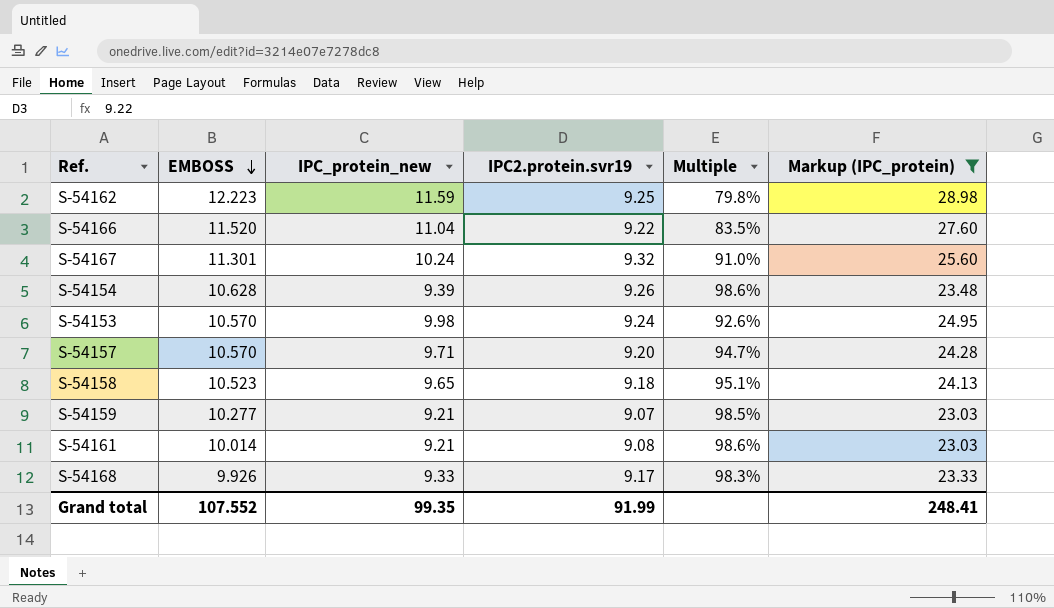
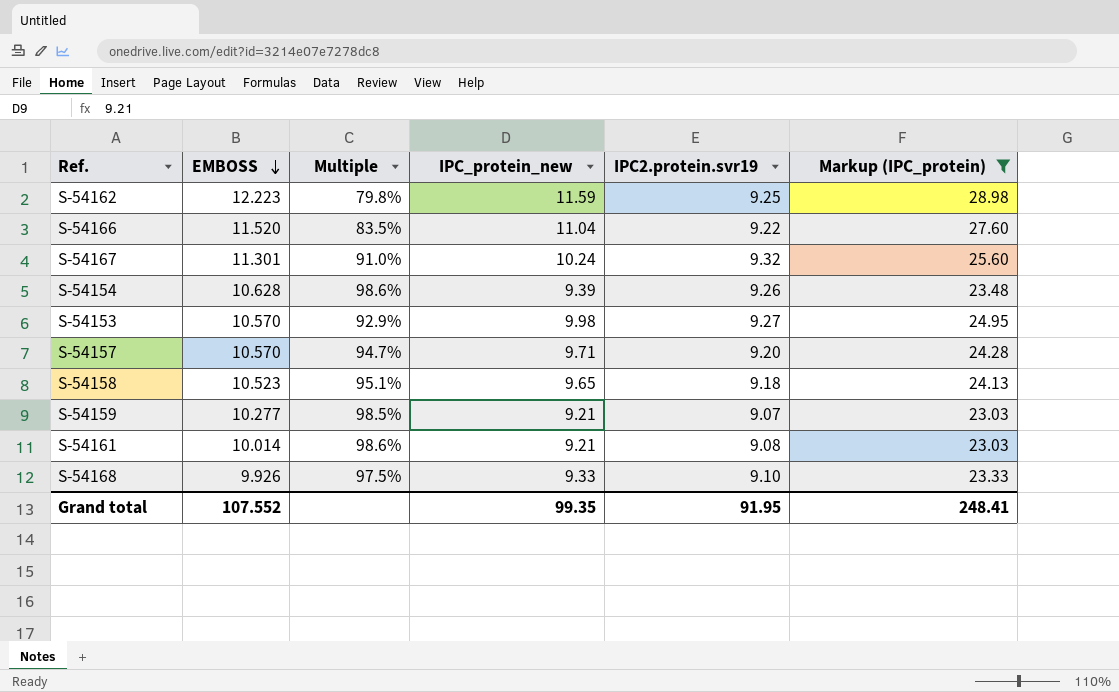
column Multiple | position: 5 -> 3
S-54153 | Multiple: 92.6% -> 92.9%
S-54153 | IPC2.protein.svr19: 9.24 -> 9.27
S-54168 | Multiple: 98.3% -> 97.5%
S-54168 | IPC2.protein.svr19: 9.17 -> 9.10
Grand total | IPC2.protein.svr19: 91.99 -> 91.95

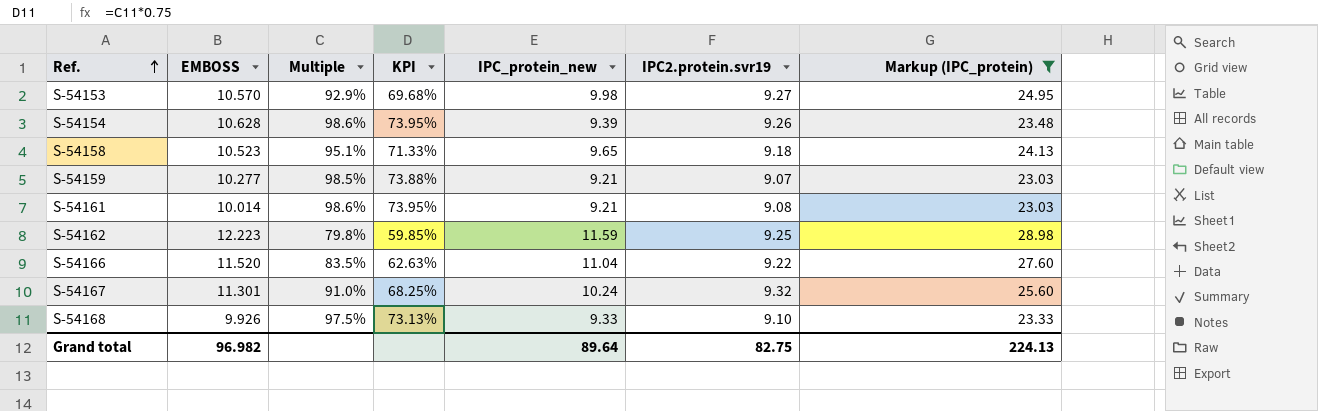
row order: EMBOSS descending -> Ref. ascending
column KPI | formula: none -> [Multiple] * 0.75
row S-54157: 10.570 | 94.7% | 9.71 | 9.20 | 24.28 -> none
Grand total | EMBOSS: 107.552 -> 96.982
Grand total | IPC_protein_new: 99.35 -> 89.64
Grand total | IPC2.protein.svr19: 91.95 -> 82.75
Grand total | Markup (IPC_protein): 248.41 -> 224.13

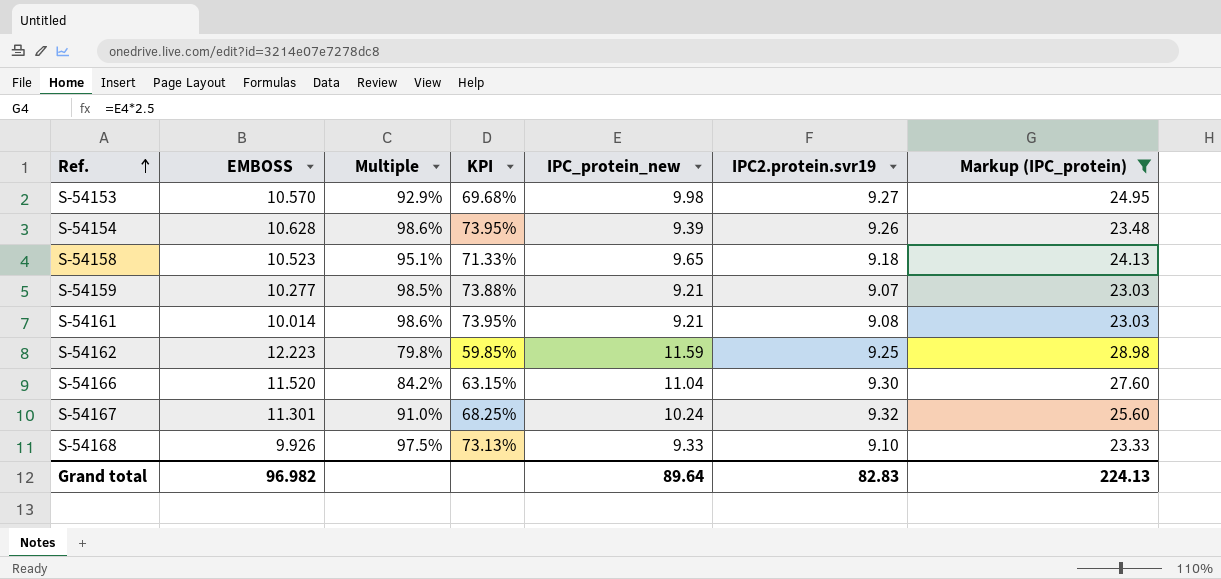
S-54166 | Multiple: 83.5% -> 84.2%
S-54166 | KPI: 62.63% -> 63.15%
S-54166 | IPC2.protein.svr19: 9.22 -> 9.30
Grand total | IPC2.protein.svr19: 82.75 -> 82.83

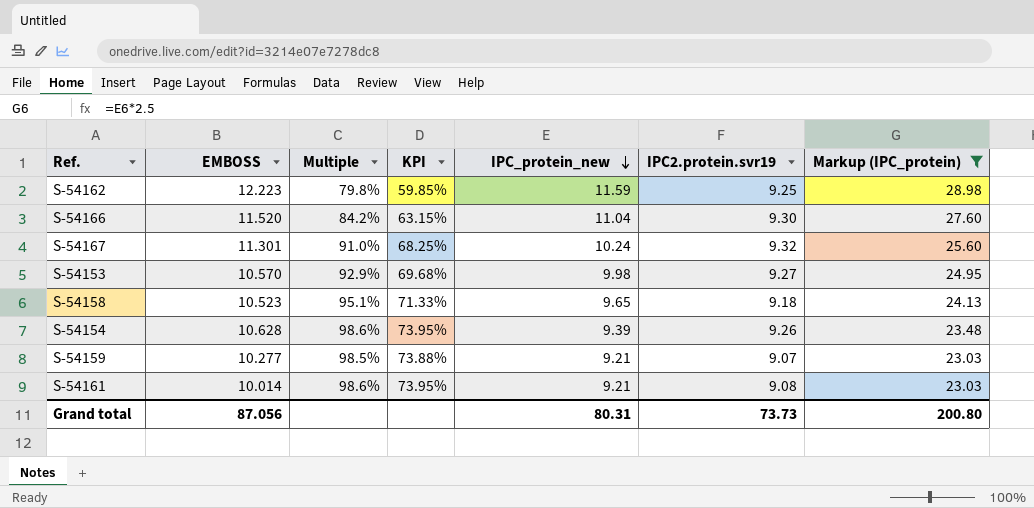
row order: Ref. ascending -> IPC_protein_new descending
row S-54168: 9.926 | 97.5% | 73.13% | 9.33 | 9.10 | 23.33 -> none
Grand total | EMBOSS: 96.982 -> 87.056
Grand total | IPC_protein_new: 89.64 -> 80.31
Grand total | IPC2.protein.svr19: 82.83 -> 73.73
Grand total | Markup (IPC_protein): 224.13 -> 200.80

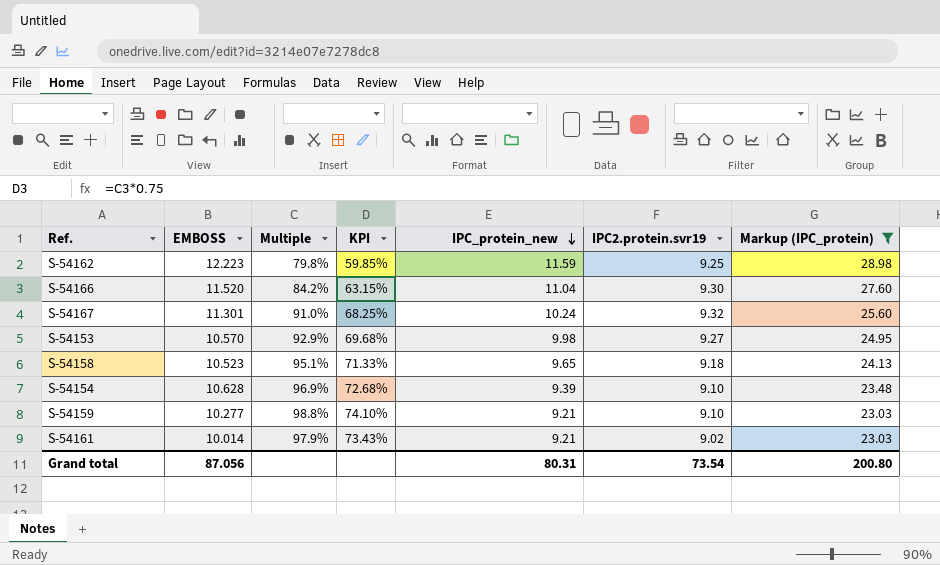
S-54154 | Multiple: 98.6% -> 96.9%
S-54154 | KPI: 73.95% -> 72.68%
S-54154 | IPC2.protein.svr19: 9.26 -> 9.10
S-54159 | Multiple: 98.5% -> 98.8%
S-54159 | KPI: 73.88% -> 74.10%
S-54159 | IPC2.protein.svr19: 9.07 -> 9.10
S-54161 | Multiple: 98.6% -> 97.9%
S-54161 | KPI: 73.95% -> 73.43%
S-54161 | IPC2.protein.svr19: 9.08 -> 9.02
Grand total | IPC2.protein.svr19: 73.73 -> 73.54

